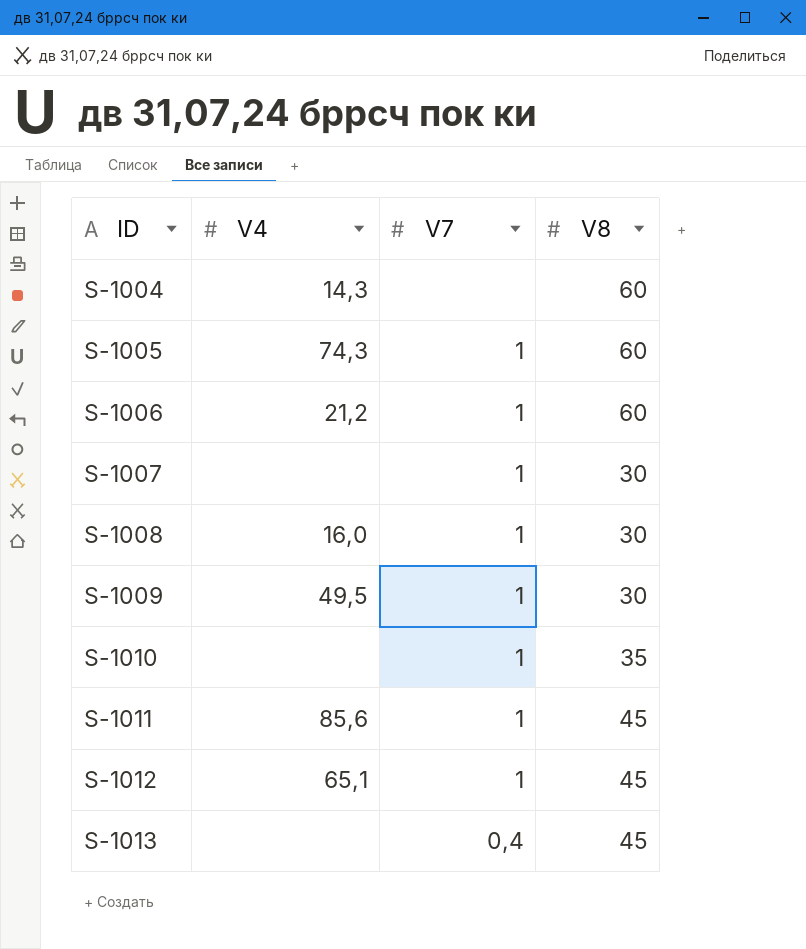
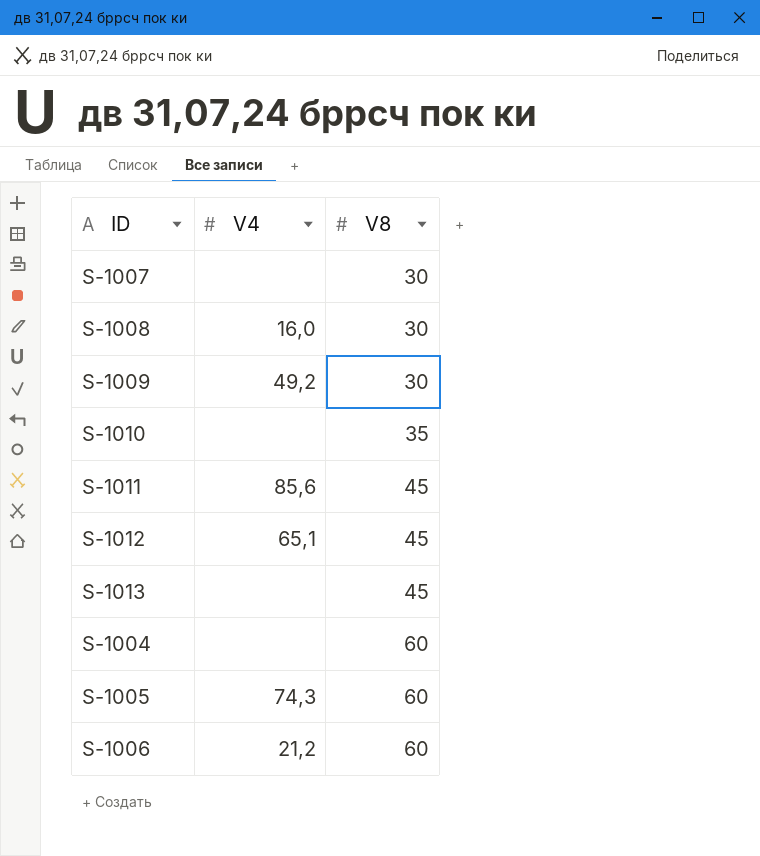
row order: ID ascending -> V8 ascending
column V7 | position: 3 -> none
S-1009 | V4: 49,5 -> 49,2
S-1004 | V4: 14,3 -> none

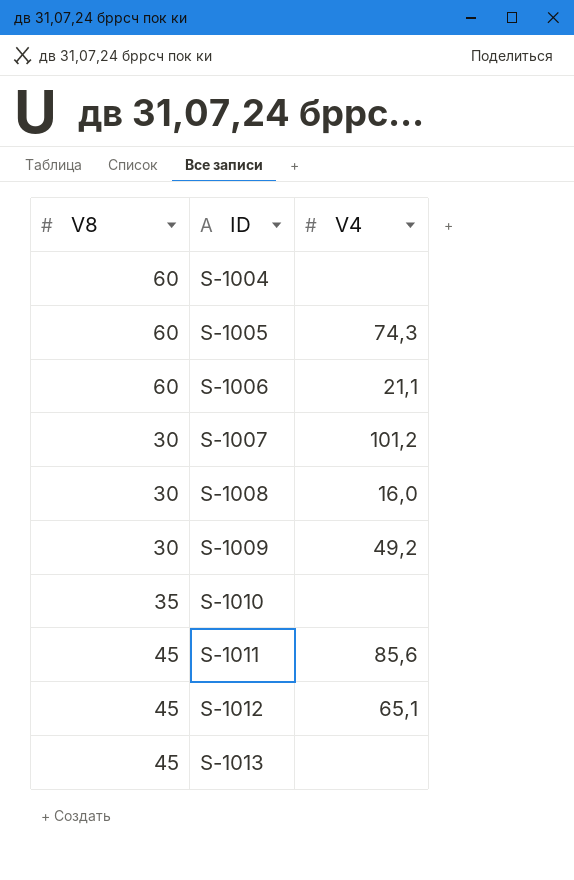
row order: V8 ascending -> ID ascending
column V8 | position: 3 -> 1
S-1006 | V4: 21,2 -> 21,1
S-1007 | V4: none -> 101,2

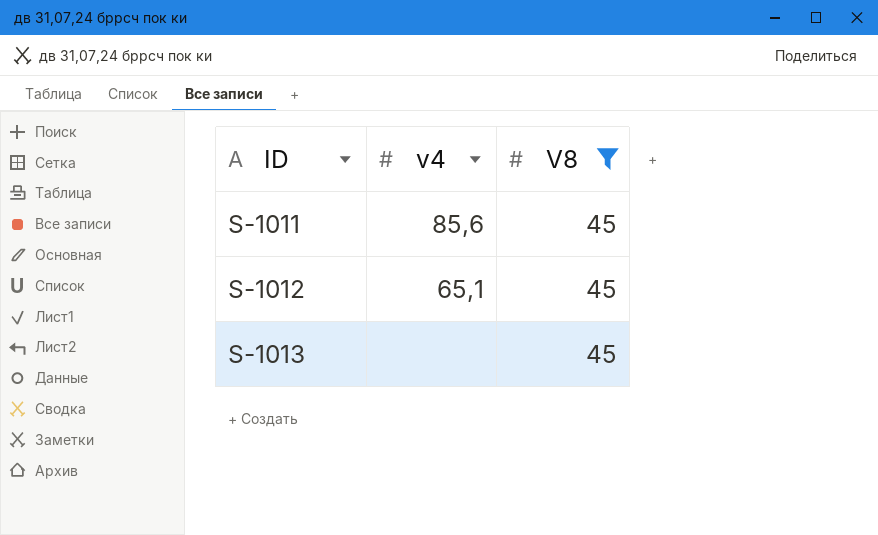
filter: none -> V8 = 45
column name: V4 -> v4
column V8 | position: 1 -> 3

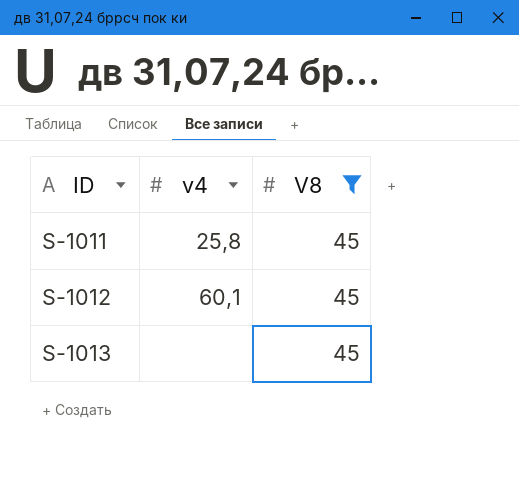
S-1011 | v4: 85,6 -> 25,8
S-1012 | v4: 65,1 -> 60,1

